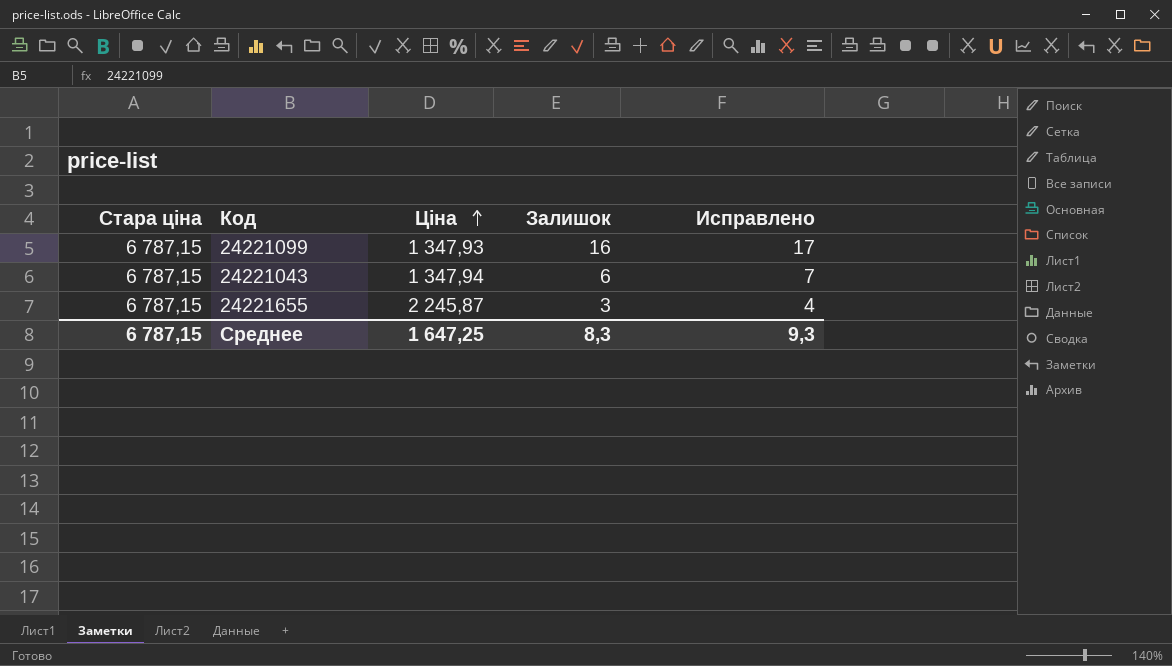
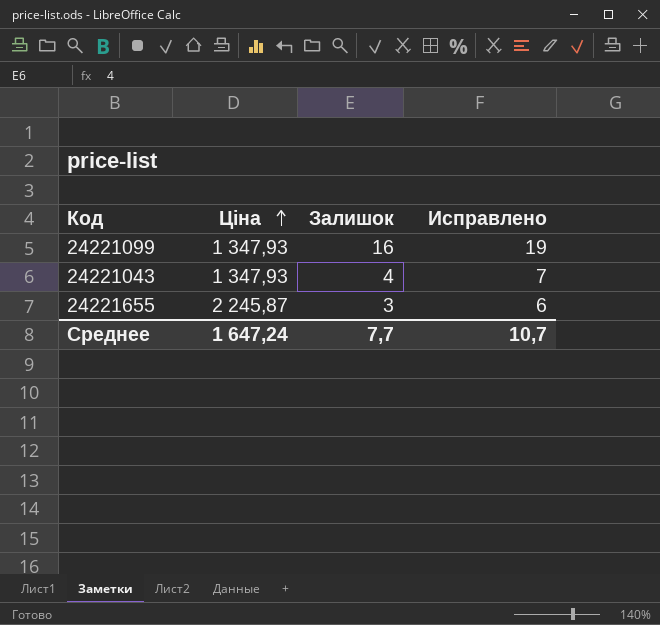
column Стара ціна | position: 1 -> none
column Исправлено | formula: [Залишок] + 1 -> [Залишок] + 3
24221043 | Ціна: 1 347,94 -> 1 347,93
24221043 | Залишок: 6 -> 4
Среднее | Ціна: 1 647,25 -> 1 647,24
Среднее | Залишок: 8,3 -> 7,7
Среднее | Исправлено: 9,3 -> 10,7

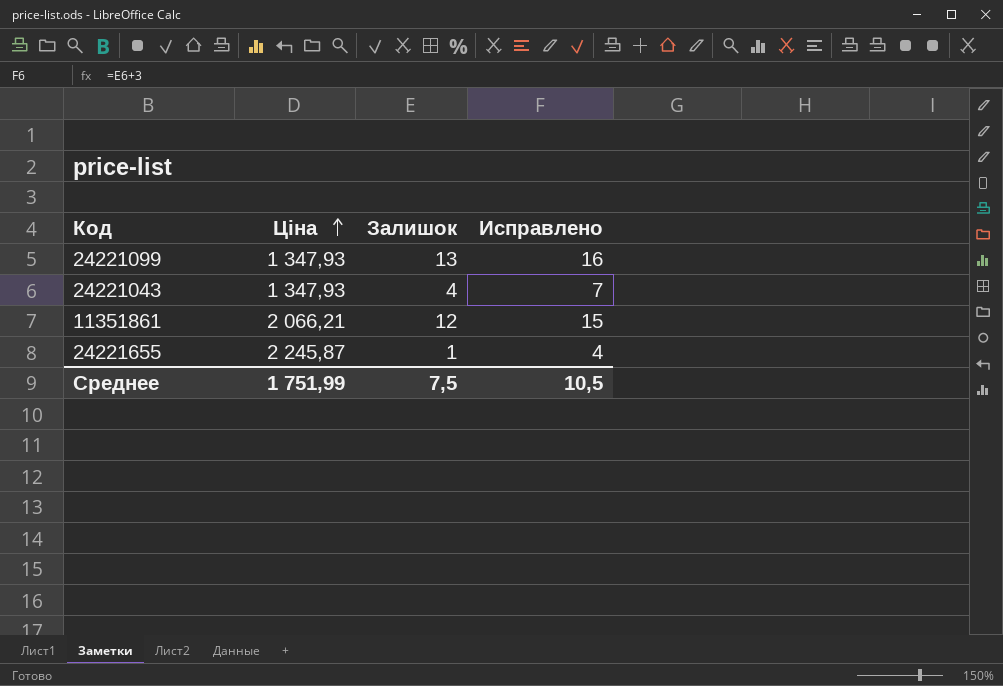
24221099 | Залишок: 16 -> 13
24221099 | Исправлено: 19 -> 16
row 11351861: none -> 2 066,21 | 12 | 15
24221655 | Залишок: 3 -> 1
24221655 | Исправлено: 6 -> 4
Среднее | Ціна: 1 647,24 -> 1 751,99
Среднее | Залишок: 7,7 -> 7,5
Среднее | Исправлено: 10,7 -> 10,5

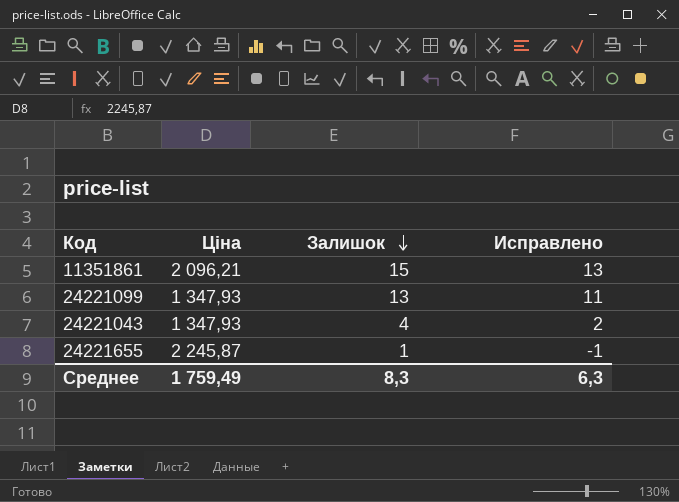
row order: Ціна ascending -> Залишок descending
column Исправлено | formula: [Залишок] + 3 -> [Залишок] - 2
11351861 | Ціна: 2 066,21 -> 2 096,21
11351861 | Залишок: 12 -> 15
Среднее | Ціна: 1 751,99 -> 1 759,49
Среднее | Залишок: 7,5 -> 8,3
Среднее | Исправлено: 10,5 -> 6,3

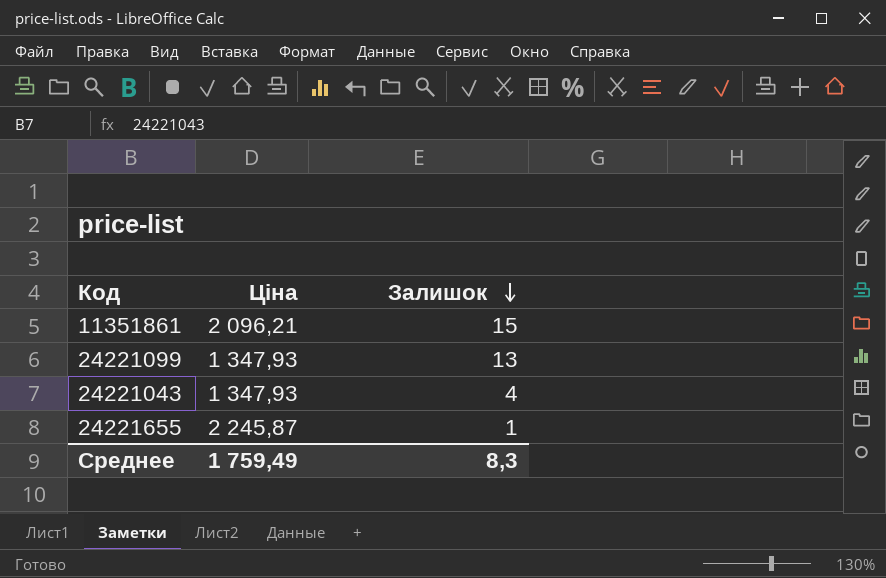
column Исправлено | formula: [Залишок] - 2 -> none

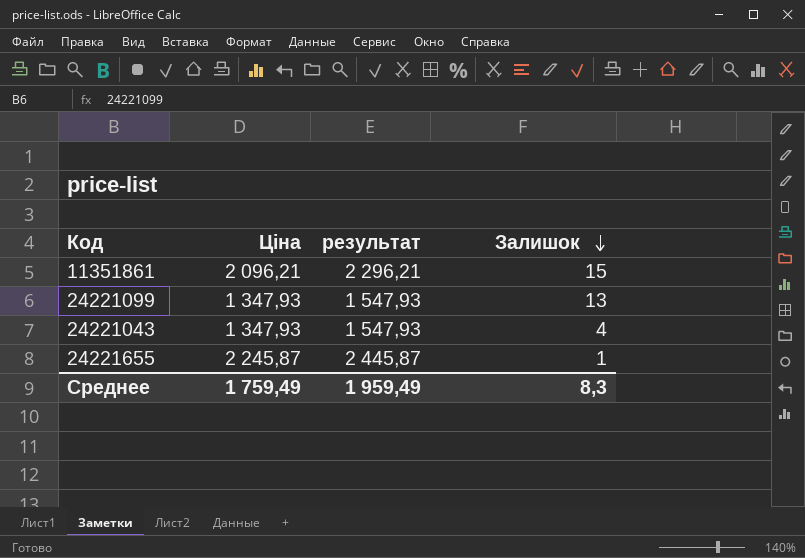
column результат | formula: none -> [Ціна] + 200

